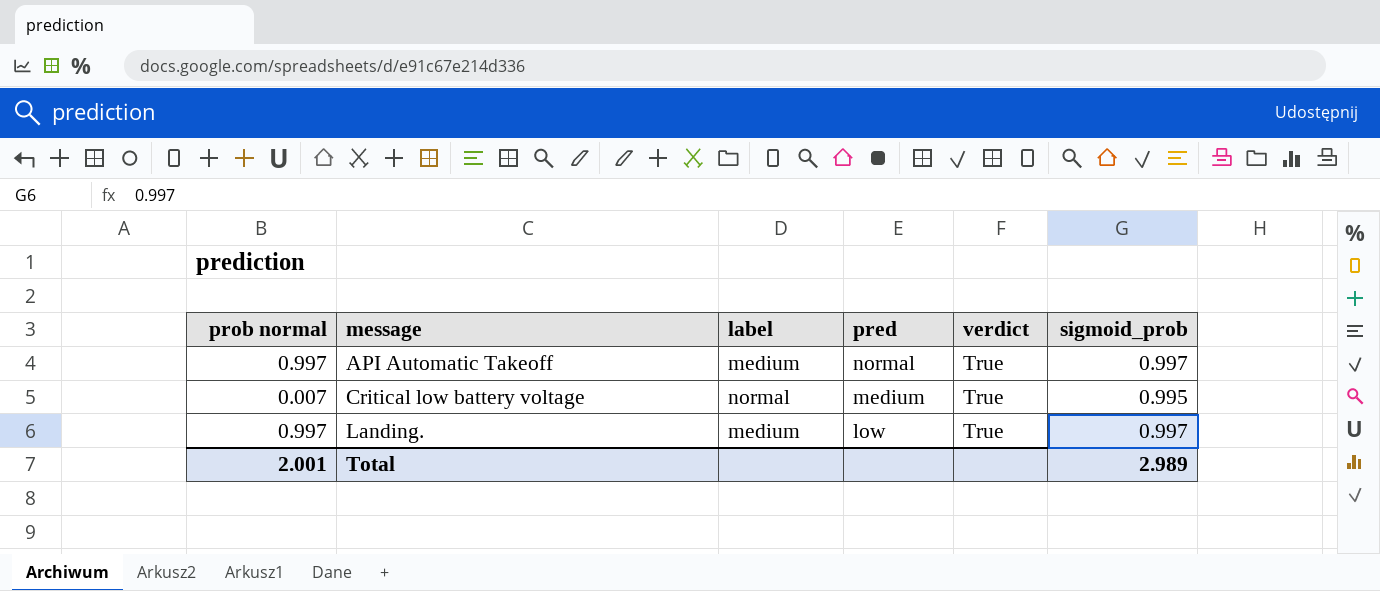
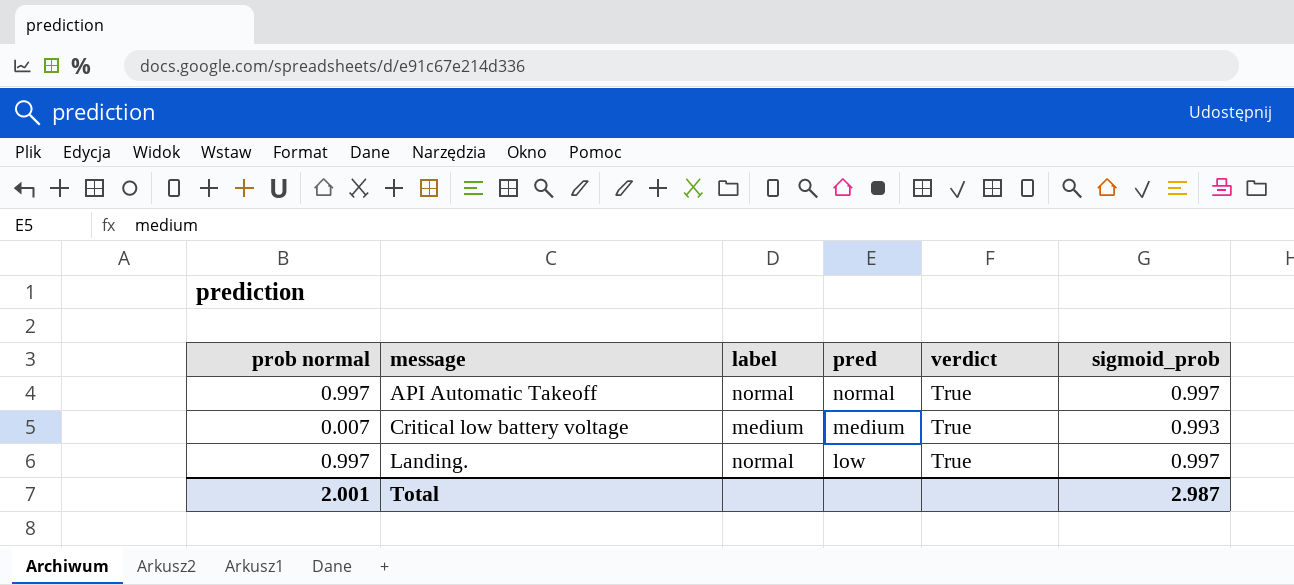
API Automatic Takeoff | label: medium -> normal
Critical low battery voltage | label: normal -> medium
Critical low battery voltage | sigmoid_prob: 0.995 -> 0.993
Landing. | label: medium -> normal
Total | sigmoid_prob: 2.989 -> 2.987

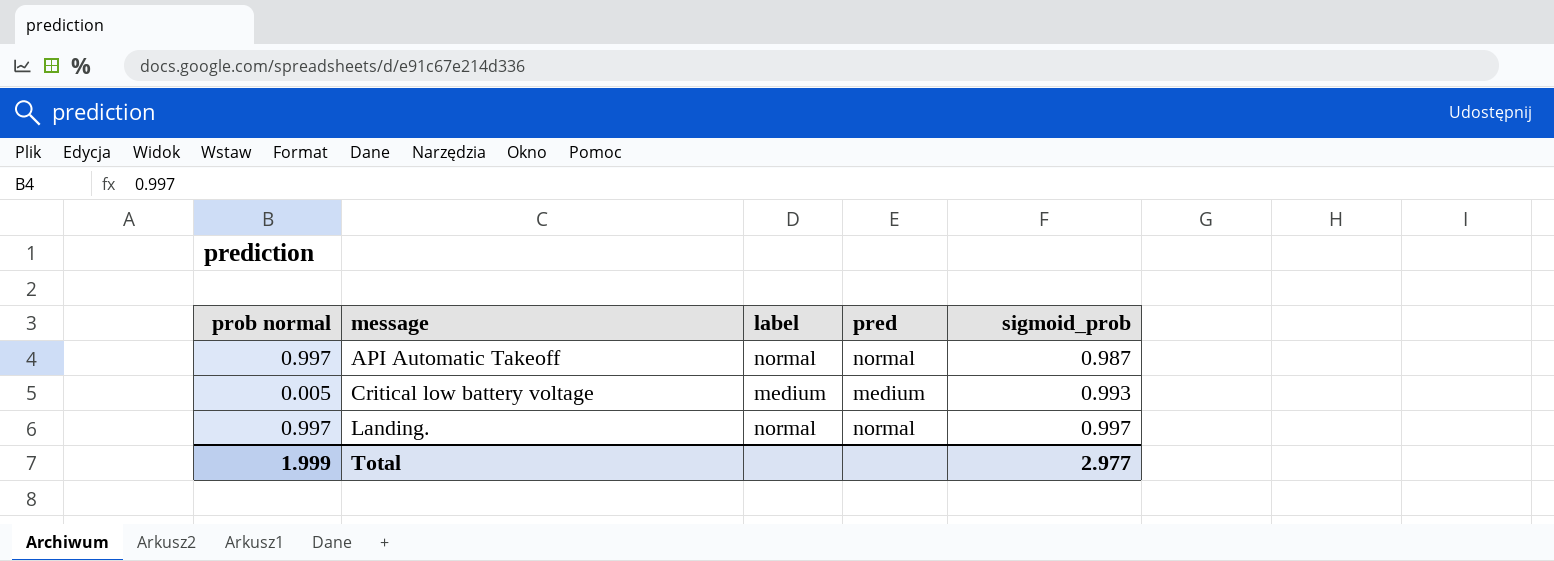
column verdict | position: 5 -> none
API Automatic Takeoff | sigmoid_prob: 0.997 -> 0.987
Critical low battery voltage | prob normal: 0.007 -> 0.005
Landing. | pred: low -> normal
Total | prob normal: 2.001 -> 1.999
Total | sigmoid_prob: 2.987 -> 2.977

